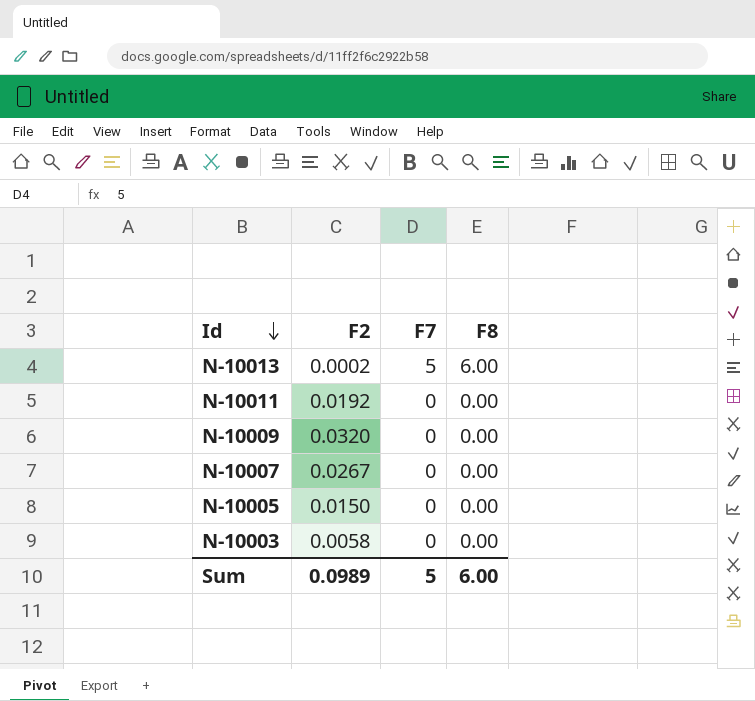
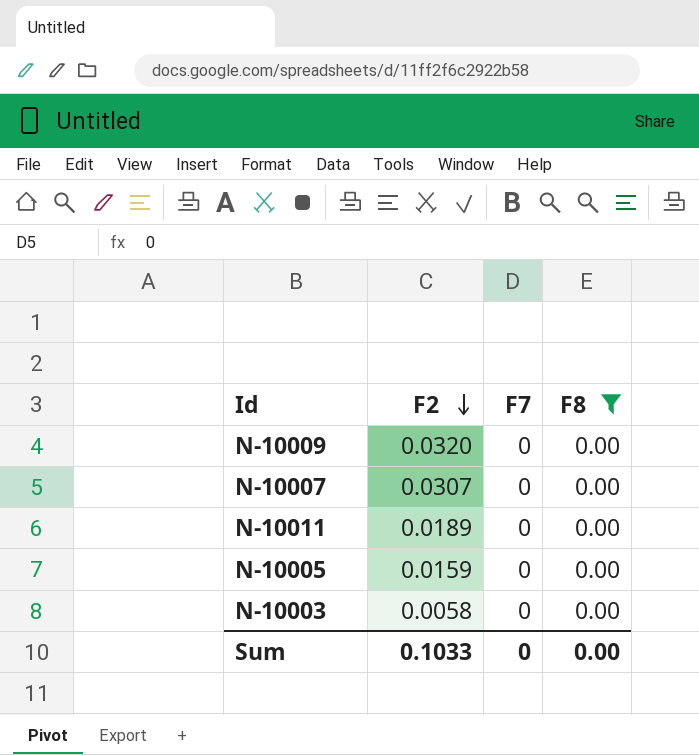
filter: none -> F8 = 0.00
row order: Id descending -> F2 descending
N-10007 | F2: 0.0267 -> 0.0307
N-10011 | F2: 0.0192 -> 0.0189
N-10005 | F2: 0.0150 -> 0.0159
Sum | F2: 0.0989 -> 0.1033
Sum | F7: 5 -> 0
Sum | F8: 6.00 -> 0.00

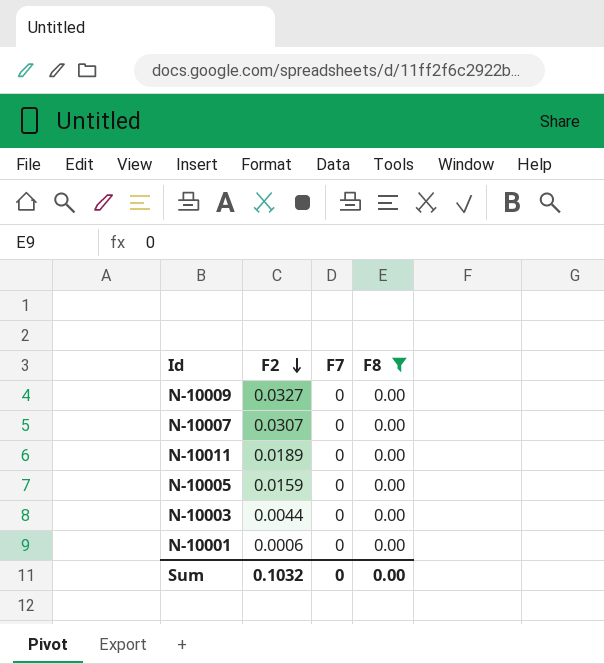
N-10009 | F2: 0.0320 -> 0.0327
N-10003 | F2: 0.0058 -> 0.0044
row N-10001: none -> 0.0006 | 0 | 0.00
Sum | F2: 0.1033 -> 0.1032

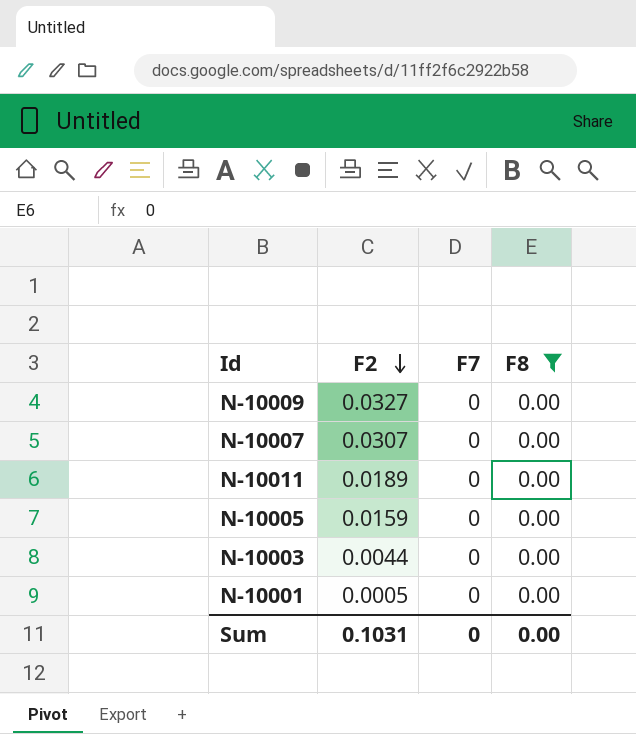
N-10001 | F2: 0.0006 -> 0.0005
Sum | F2: 0.1032 -> 0.1031

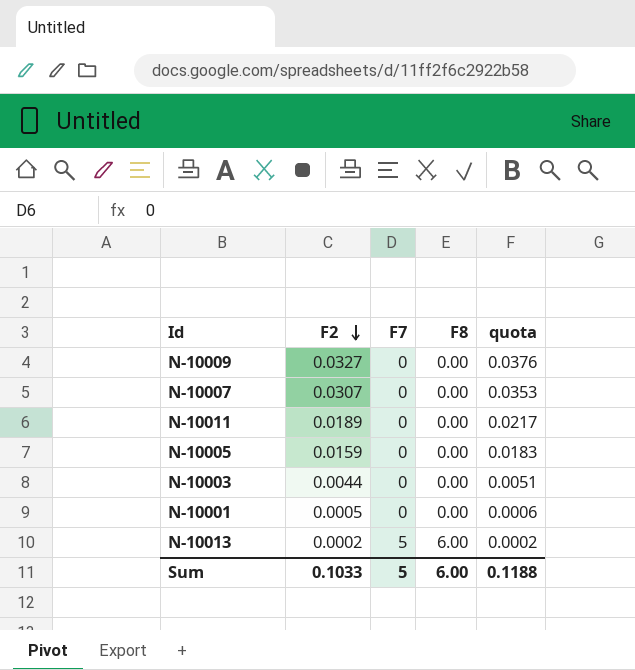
filter: F8 = 0.00 -> none
column quota | formula: none -> [F2] * 1.15
Sum | F2: 0.1031 -> 0.1033
Sum | F7: 0 -> 5
Sum | F8: 0.00 -> 6.00

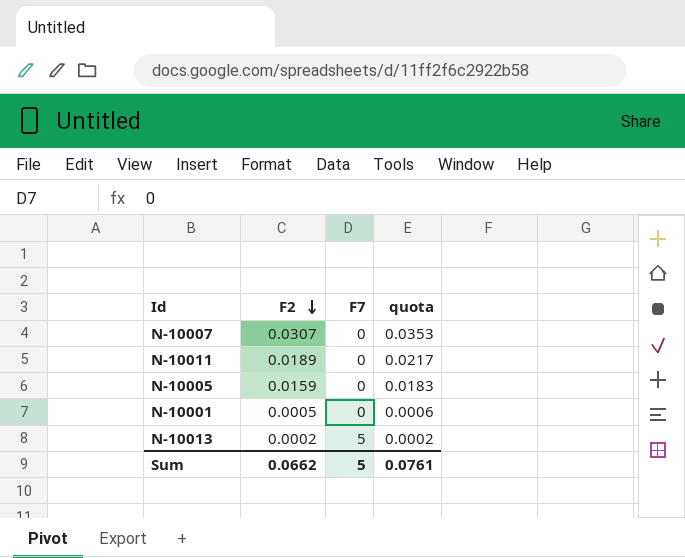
column F8 | position: 4 -> none
row N-10009: 0.0327 | 0 | 0.00 | 0.0376 -> none
row N-10003: 0.0044 | 0 | 0.00 | 0.0051 -> none
Sum | F2: 0.1033 -> 0.0662
Sum | quota: 0.1188 -> 0.0761

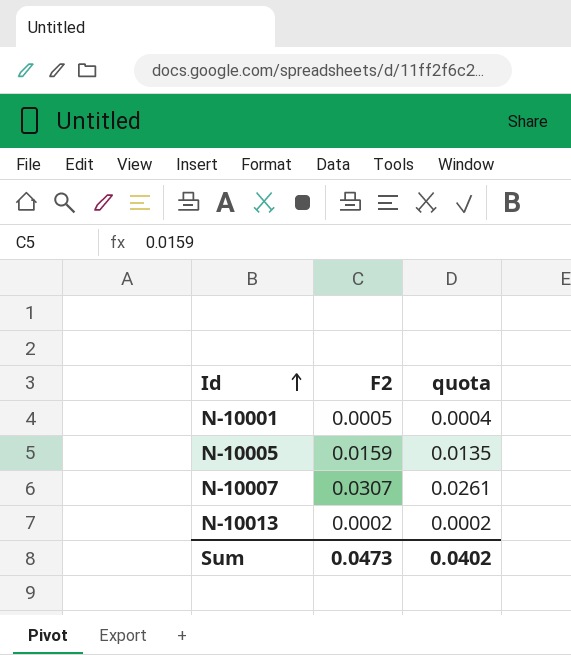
row order: F2 descending -> Id ascending
column F7 | position: 3 -> none
column quota | formula: [F2] * 1.15 -> [F2] * 0.85
row N-10011: 0.0189 | 0 | 0.0217 -> none
Sum | F2: 0.0662 -> 0.0473
Sum | quota: 0.0761 -> 0.0402

